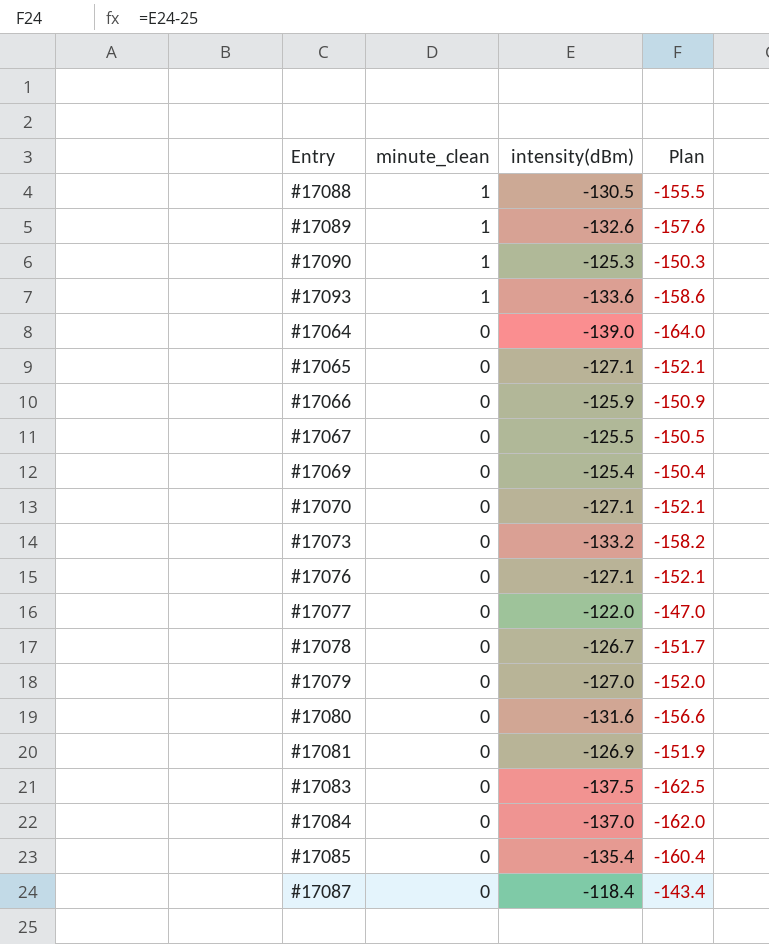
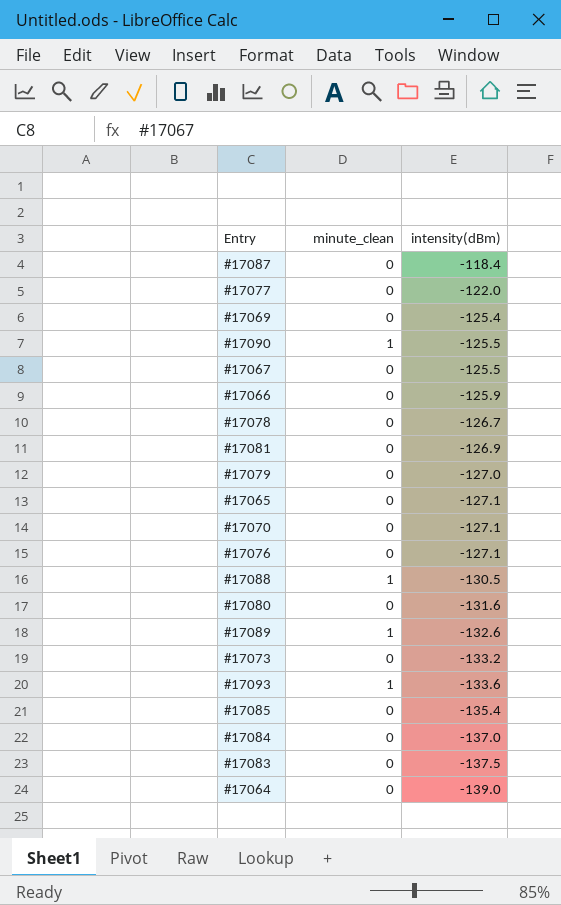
row order: minute_clean descending -> intensity(dBm) descending
column Plan | formula: [intensity(dBm)] - 25 -> none
#17090 | intensity(dBm): -125.3 -> -125.5

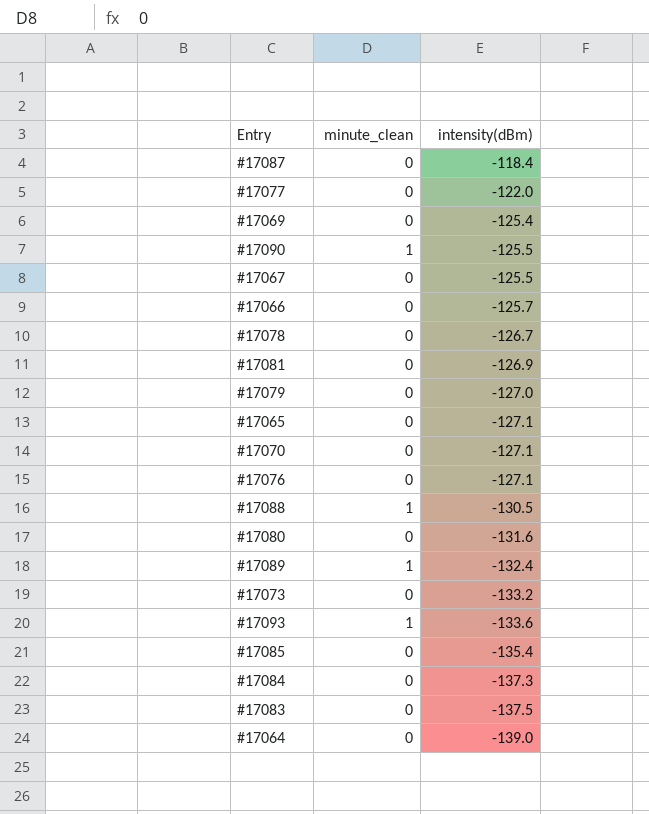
#17066 | intensity(dBm): -125.9 -> -125.7
#17089 | intensity(dBm): -132.6 -> -132.4
#17084 | intensity(dBm): -137.0 -> -137.3

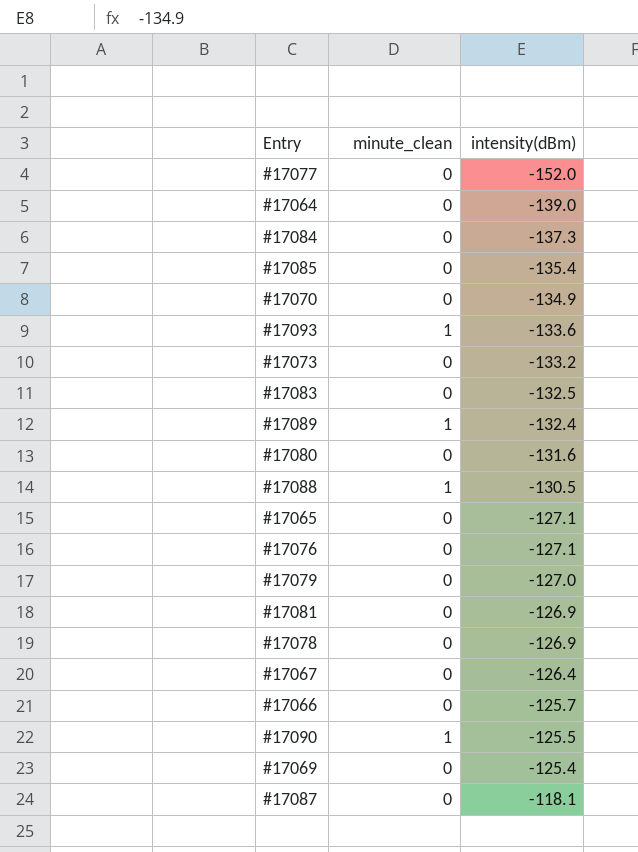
row order: intensity(dBm) descending -> intensity(dBm) ascending
#17077 | intensity(dBm): -122.0 -> -152.0
#17070 | intensity(dBm): -127.1 -> -134.9
#17083 | intensity(dBm): -137.5 -> -132.5
#17078 | intensity(dBm): -126.7 -> -126.9
#17067 | intensity(dBm): -125.5 -> -126.4
#17087 | intensity(dBm): -118.4 -> -118.1

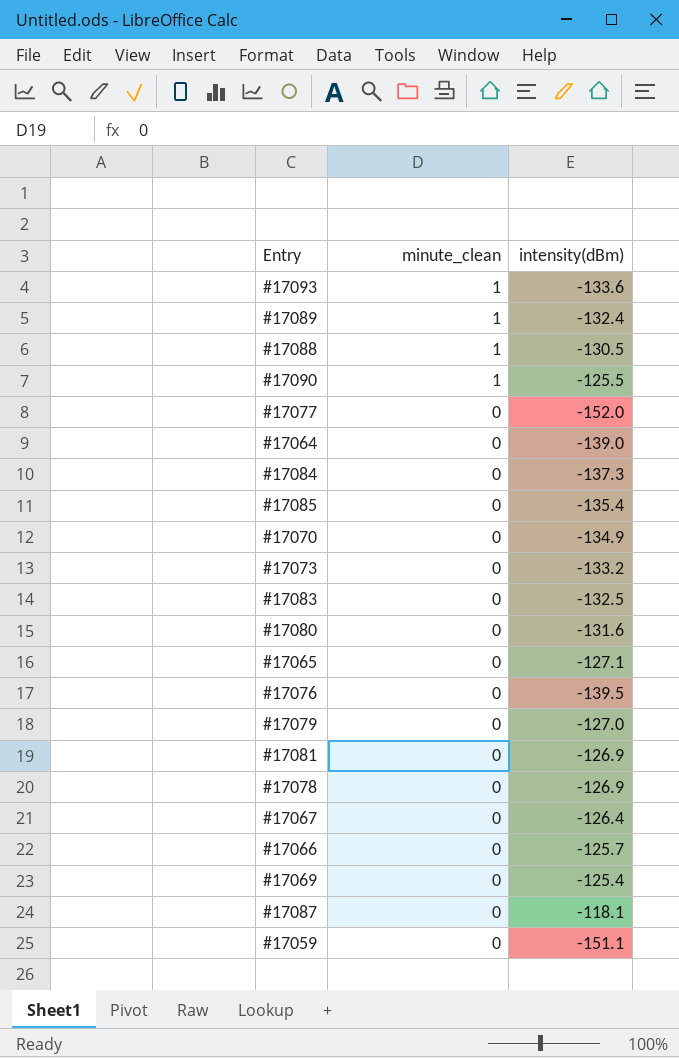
row order: intensity(dBm) ascending -> minute_clean descending
#17076 | intensity(dBm): -127.1 -> -139.5
row #17059: none -> 0 | -151.1

